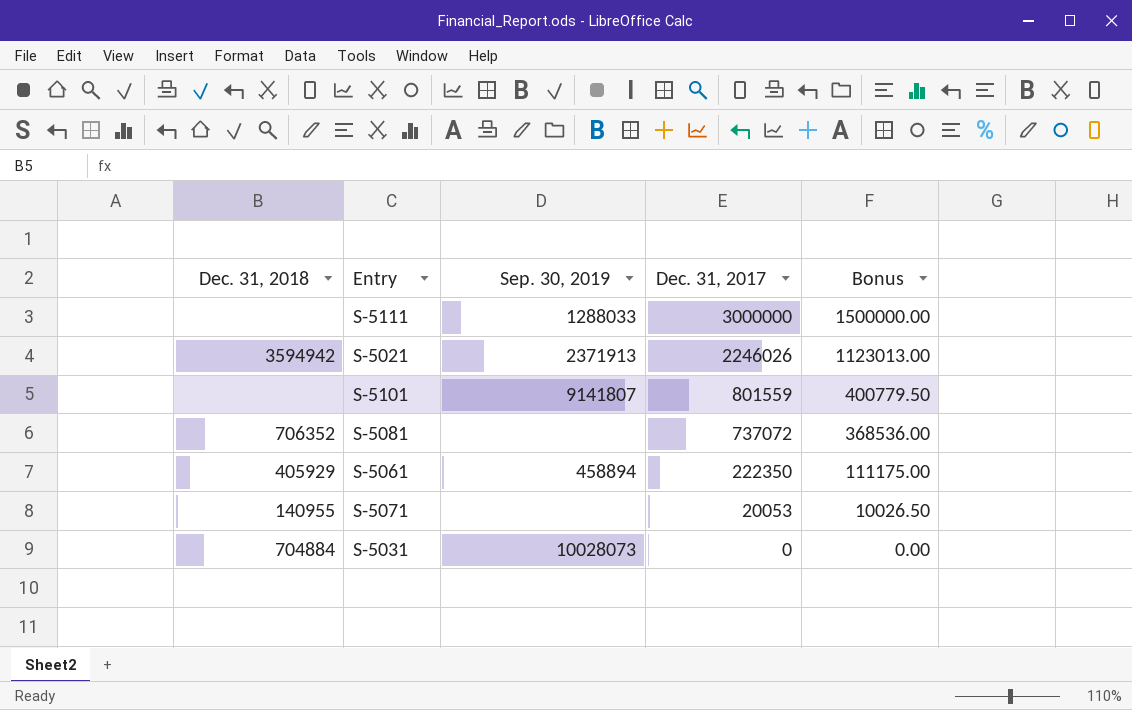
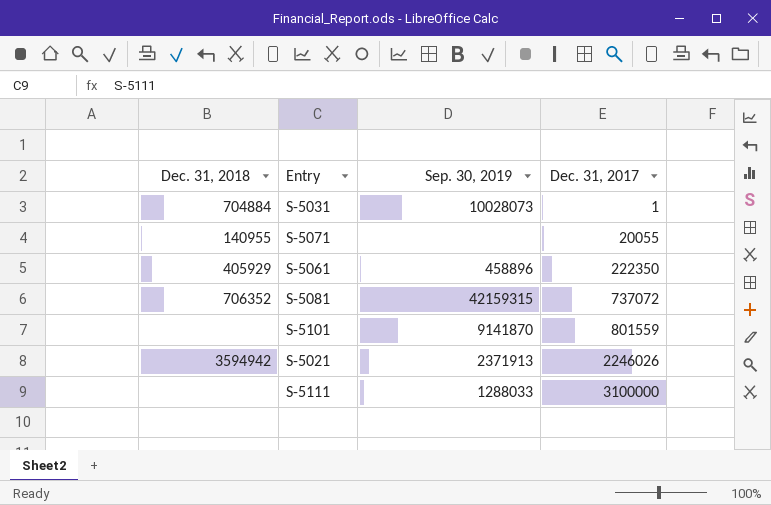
row order: Dec. 31, 2017 descending -> Dec. 31, 2017 ascending
column Bonus | formula: [Dec. 31, 2017] * 0.5 -> none
S-5031 | Dec. 31, 2017: 0 -> 1
S-5071 | Dec. 31, 2017: 20053 -> 20055
S-5061 | Sep. 30, 2019: 458894 -> 458896
S-5081 | Sep. 30, 2019: none -> 42159315
S-5101 | Sep. 30, 2019: 9141807 -> 9141870
S-5111 | Dec. 31, 2017: 3000000 -> 3100000

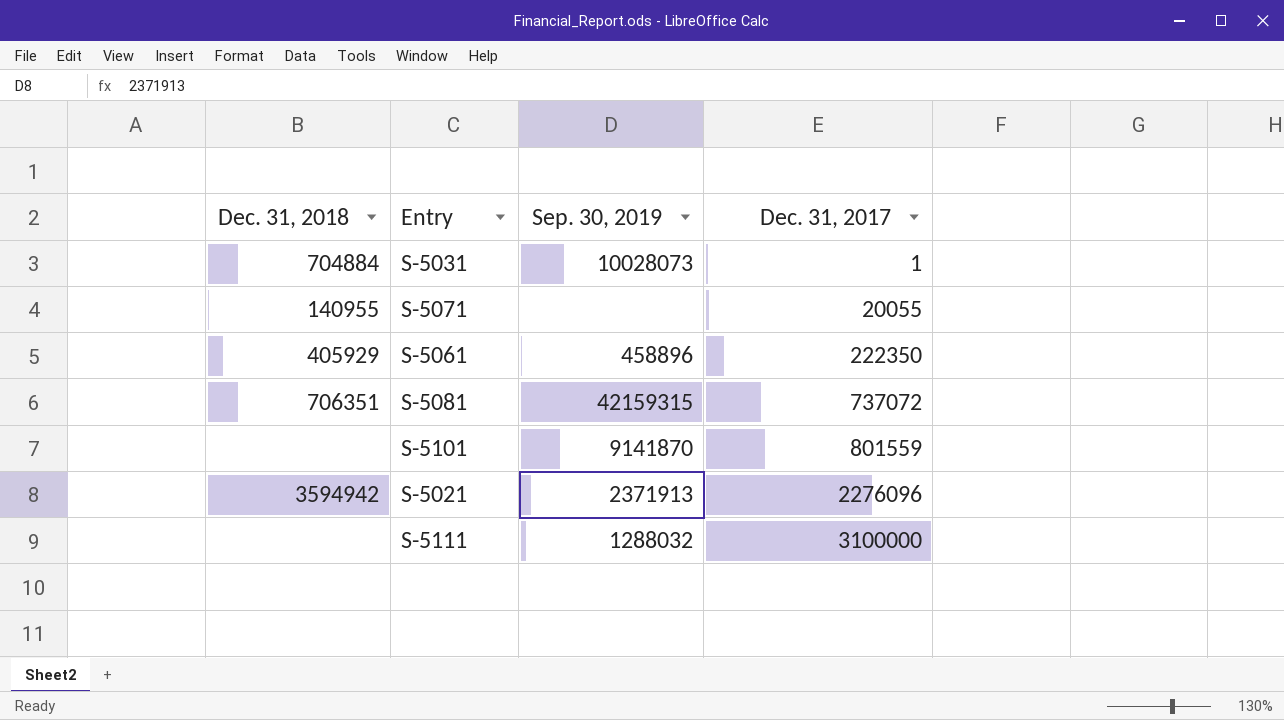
S-5081 | Dec. 31, 2018: 706352 -> 706351
S-5021 | Dec. 31, 2017: 2246026 -> 2276096
S-5111 | Sep. 30, 2019: 1288033 -> 1288032

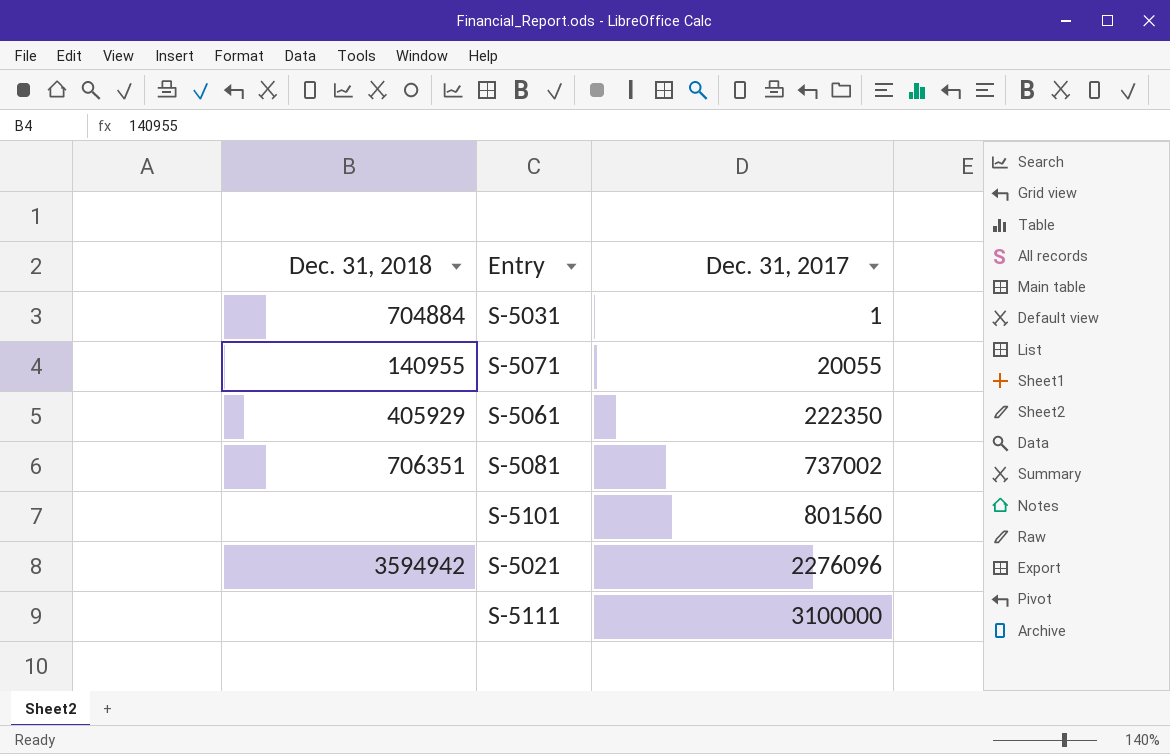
column Sep. 30, 2019 | position: 3 -> none
S-5081 | Dec. 31, 2017: 737072 -> 737002
S-5101 | Dec. 31, 2017: 801559 -> 801560

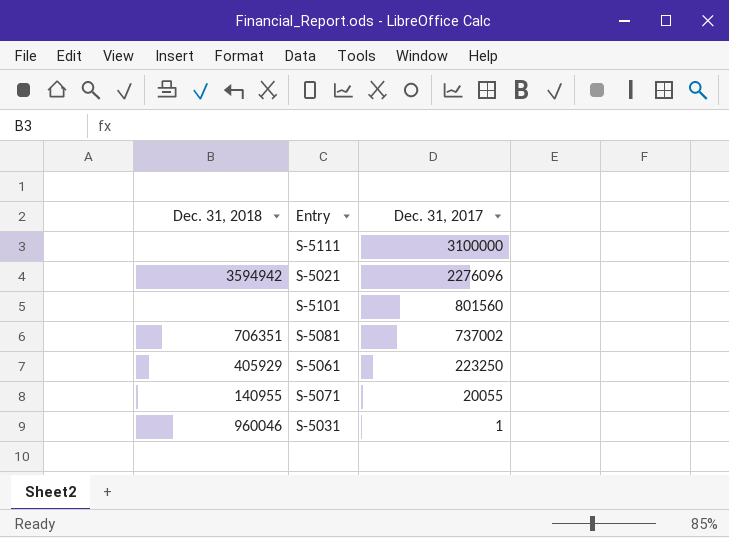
row order: Dec. 31, 2017 ascending -> Dec. 31, 2017 descending
S-5061 | Dec. 31, 2017: 222350 -> 223250
S-5031 | Dec. 31, 2018: 704884 -> 960046

